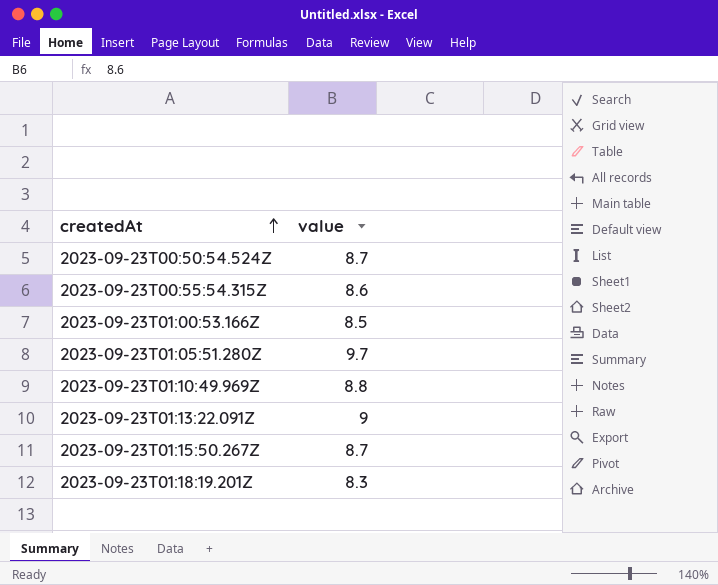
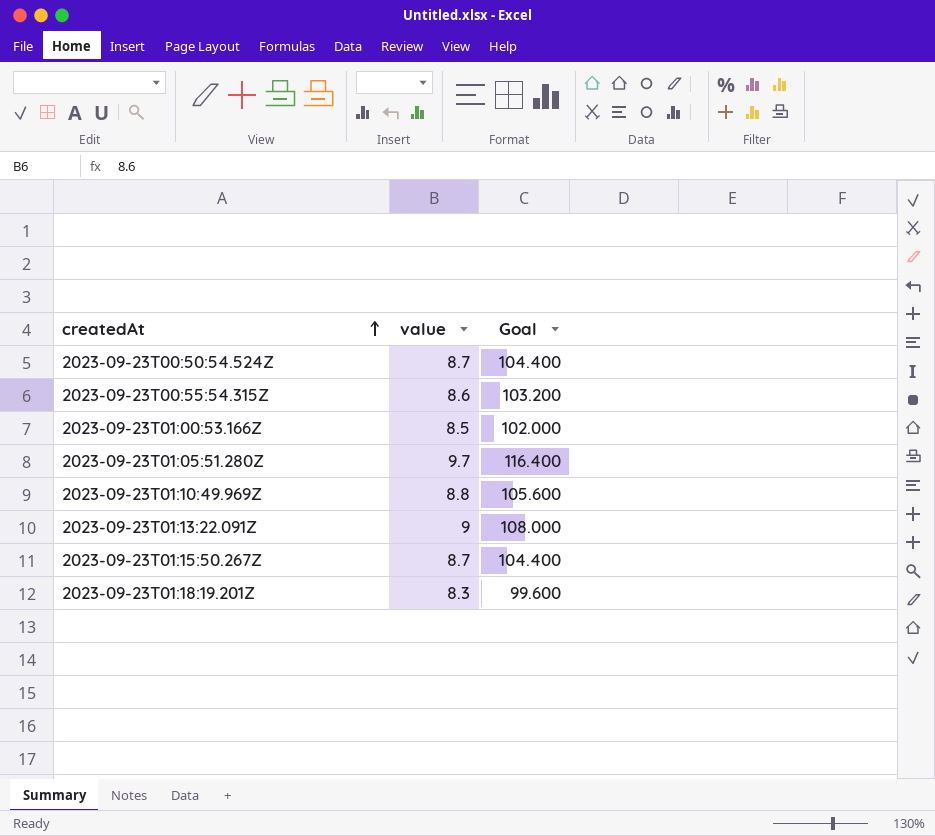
column Goal | formula: none -> [value] * 12

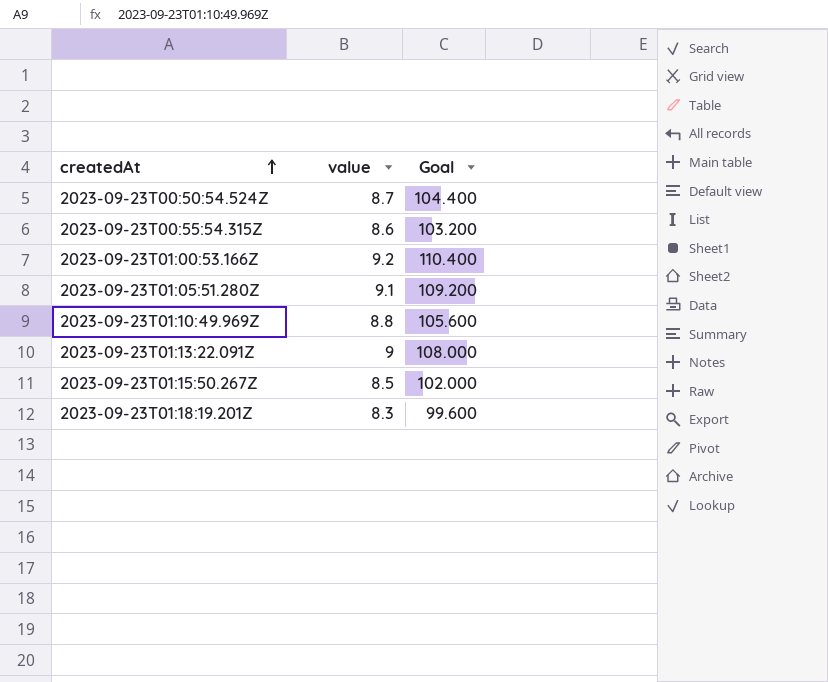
2023-09-23T01:00:53.166Z | value: 8.5 -> 9.2
2023-09-23T01:00:53.166Z | Goal: 102.000 -> 110.400
2023-09-23T01:05:51.280Z | value: 9.7 -> 9.1
2023-09-23T01:05:51.280Z | Goal: 116.400 -> 109.200
2023-09-23T01:15:50.267Z | value: 8.7 -> 8.5
2023-09-23T01:15:50.267Z | Goal: 104.400 -> 102.000

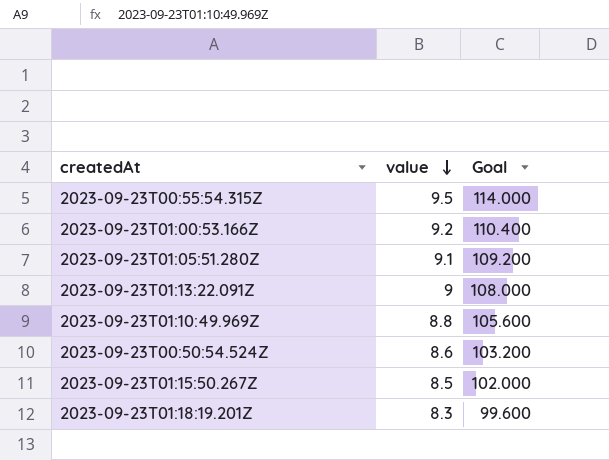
row order: createdAt ascending -> value descending
2023-09-23T00:55:54.315Z | value: 8.6 -> 9.5
2023-09-23T00:55:54.315Z | Goal: 103.200 -> 114.000
2023-09-23T00:50:54.524Z | value: 8.7 -> 8.6
2023-09-23T00:50:54.524Z | Goal: 104.400 -> 103.200

